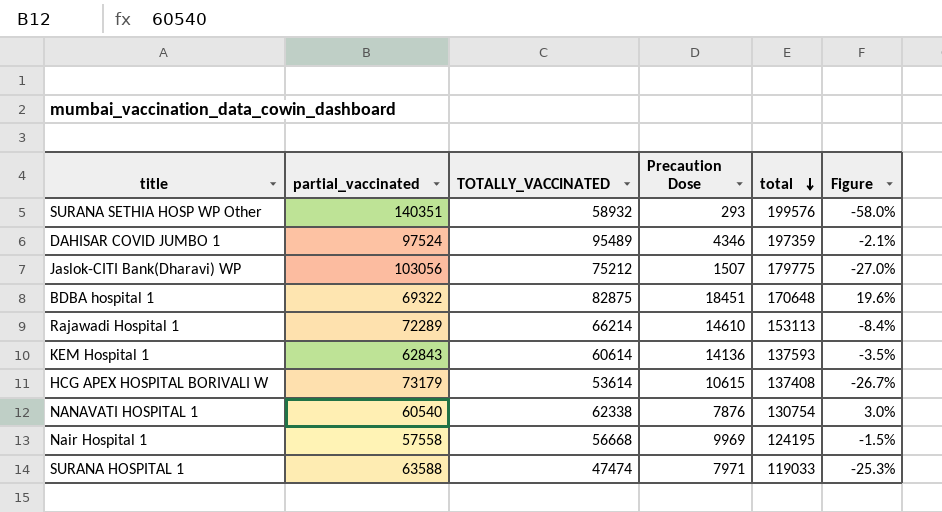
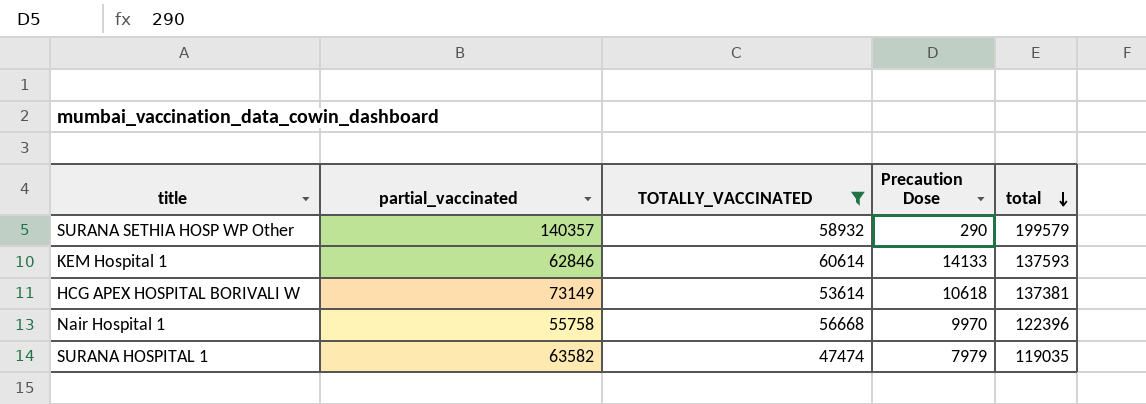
filter: none -> TOTALLY_VACCINATED <= 60614
column Figure | formula: ([TOTALLY_VACCINATED] - [partial_vaccinated]) / [partial_vaccinated] -> none
SURANA SETHIA HOSP WP Other | partial_vaccinated: 140351 -> 140357
SURANA SETHIA HOSP WP Other | Precaution Dose: 293 -> 290
SURANA SETHIA HOSP WP Other | total: 199576 -> 199579
KEM Hospital 1 | partial_vaccinated: 62843 -> 62846
KEM Hospital 1 | Precaution Dose: 14136 -> 14133
HCG APEX HOSPITAL BORIVALI W | partial_vaccinated: 73179 -> 73149
HCG APEX HOSPITAL BORIVALI W | Precaution Dose: 10615 -> 10618
HCG APEX HOSPITAL BORIVALI W | total: 137408 -> 137381
Nair Hospital 1 | partial_vaccinated: 57558 -> 55758
Nair Hospital 1 | Precaution Dose: 9969 -> 9970
Nair Hospital 1 | total: 124195 -> 122396
SURANA HOSPITAL 1 | partial_vaccinated: 63588 -> 63582
SURANA HOSPITAL 1 | Precaution Dose: 7971 -> 7979
SURANA HOSPITAL 1 | total: 119033 -> 119035

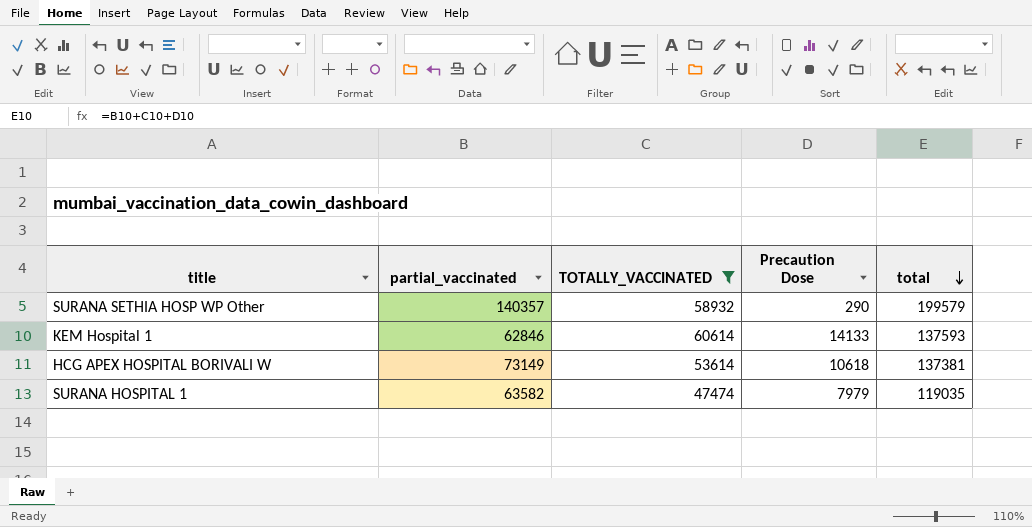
row Nair Hospital 1: 55758 | 56668 | 9970 | 122396 -> none

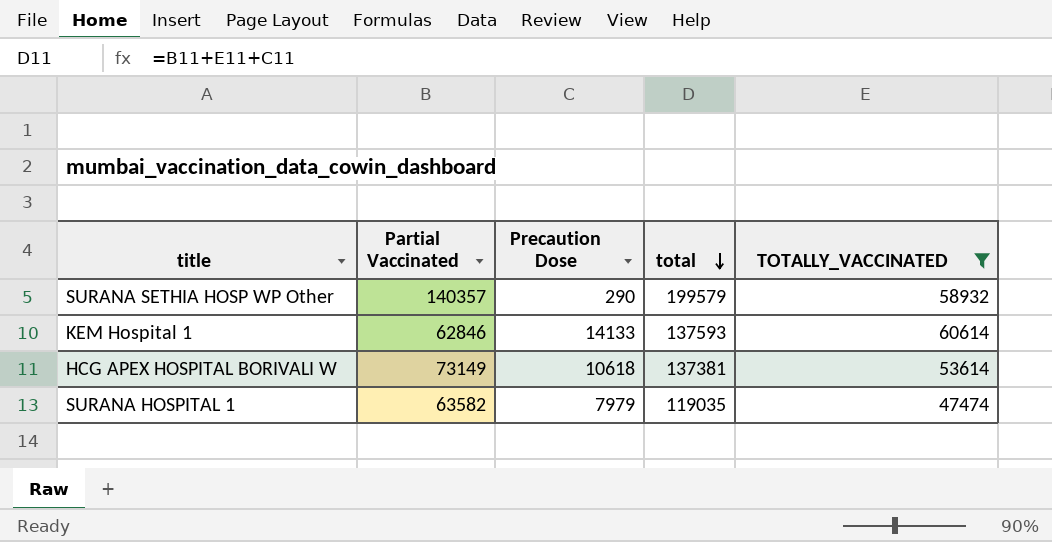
column name: partial_vaccinated -> Partial Vaccinated
column TOTALLY_VACCINATED | position: 3 -> 5

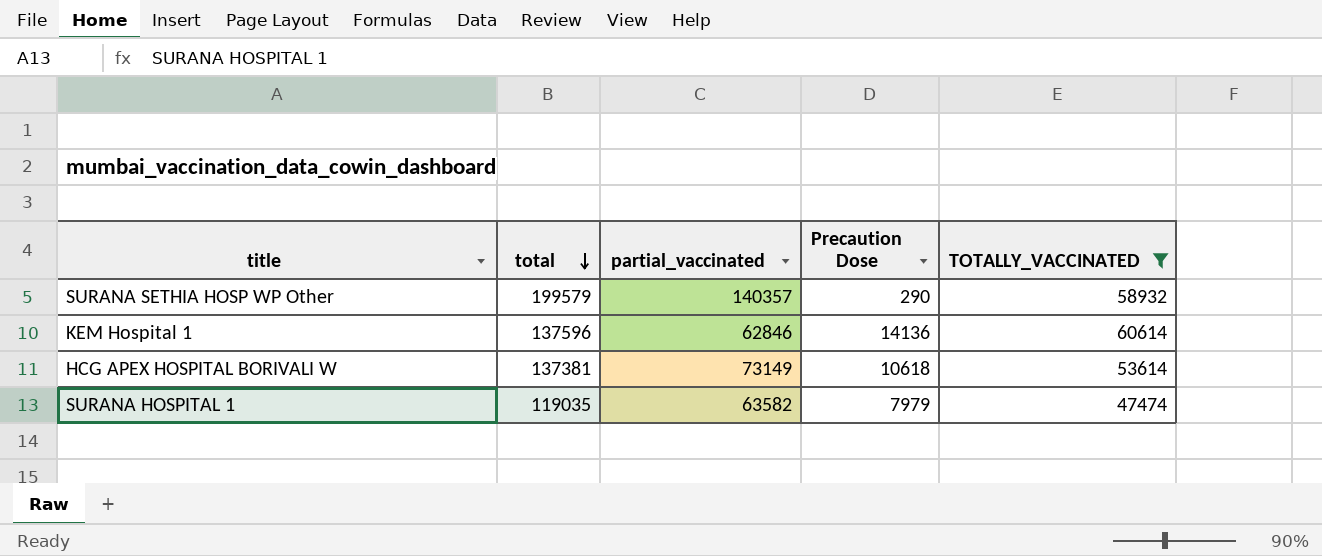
column total | position: 4 -> 2
column name: Partial Vaccinated -> partial_vaccinated
KEM Hospital 1 | total: 137593 -> 137596
KEM Hospital 1 | Precaution Dose: 14133 -> 14136

